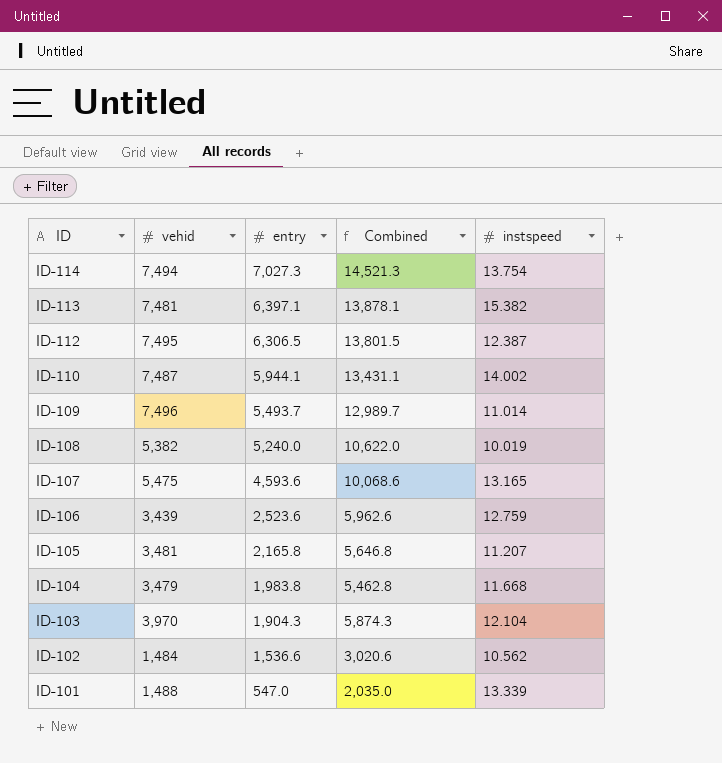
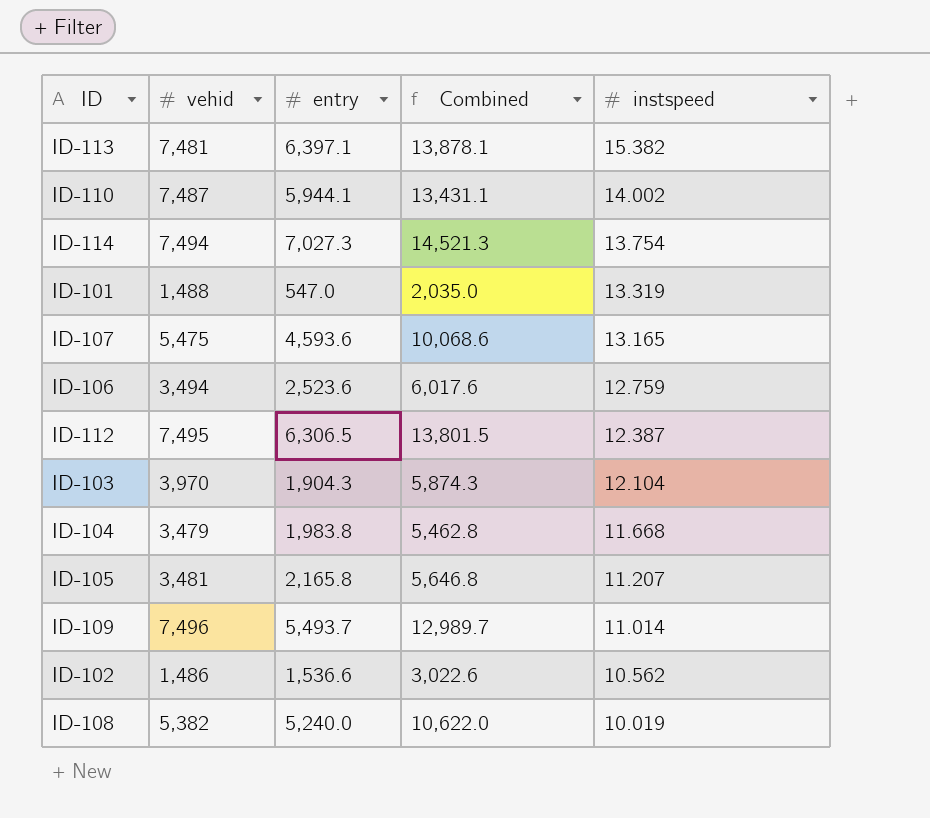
row order: ID descending -> instspeed descending
ID-101 | instspeed: 13.339 -> 13.319
ID-106 | vehid: 3,439 -> 3,494
ID-106 | Combined: 5,962.6 -> 6,017.6
ID-102 | vehid: 1,484 -> 1,486
ID-102 | Combined: 3,020.6 -> 3,022.6

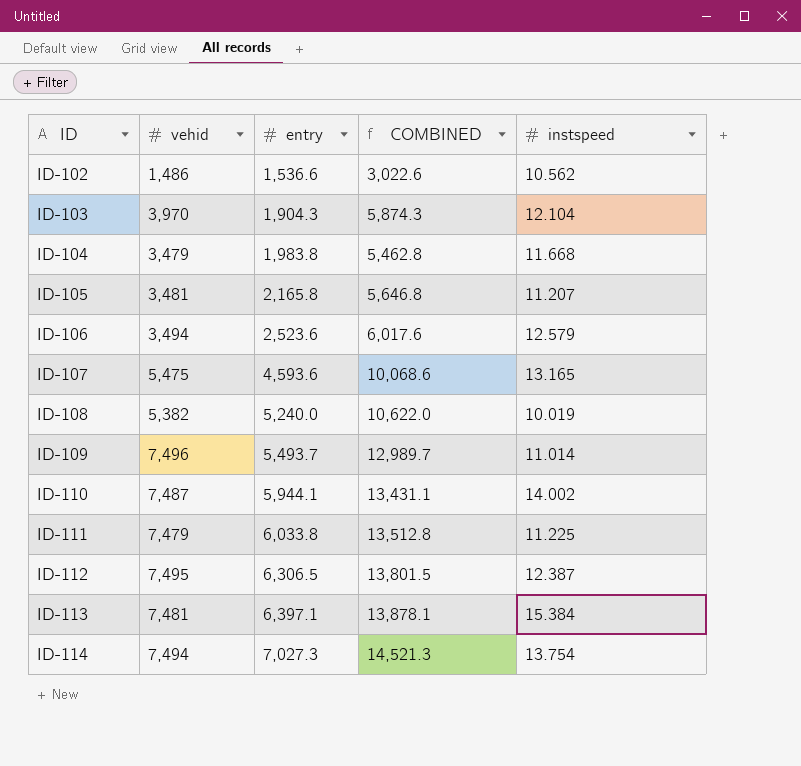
row order: instspeed descending -> ID ascending
column name: Combined -> COMBINED
row ID-101: 1,488 | 547.0 | 2,035.0 | 13.319 -> none
ID-106 | instspeed: 12.759 -> 12.579
row ID-111: none -> 7,479 | 6,033.8 | 13,512.8 | 11.225
ID-113 | instspeed: 15.382 -> 15.384

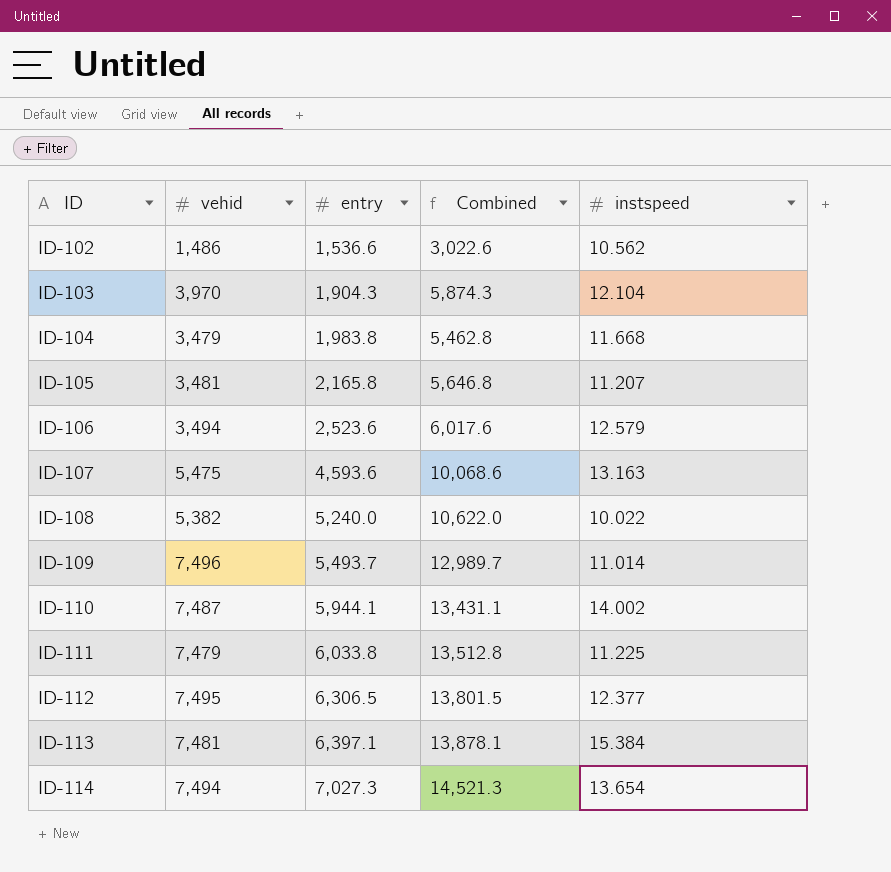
column name: COMBINED -> Combined
ID-107 | instspeed: 13.165 -> 13.163
ID-108 | instspeed: 10.019 -> 10.022
ID-112 | instspeed: 12.387 -> 12.377
ID-114 | instspeed: 13.754 -> 13.654

